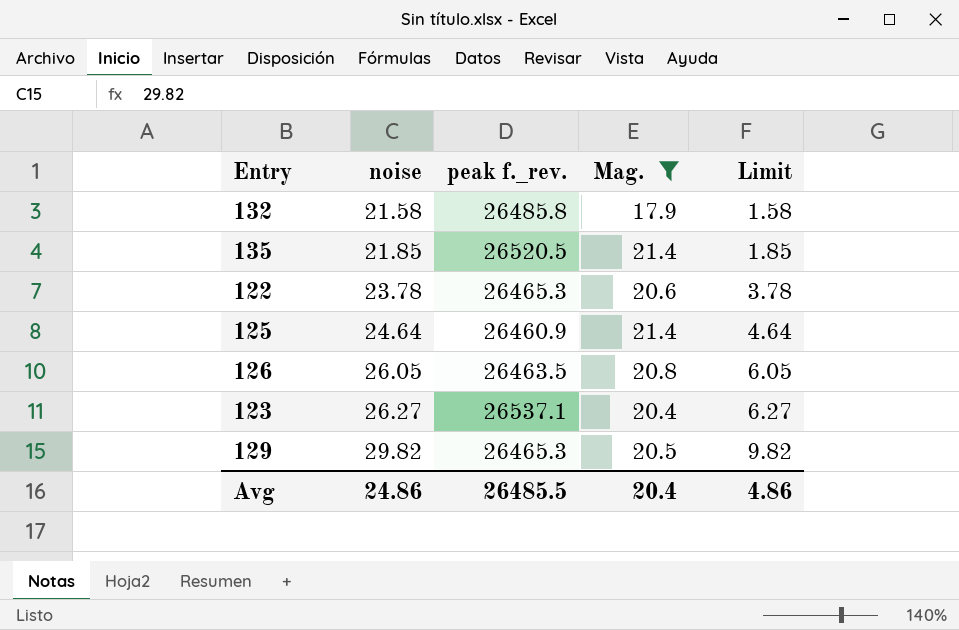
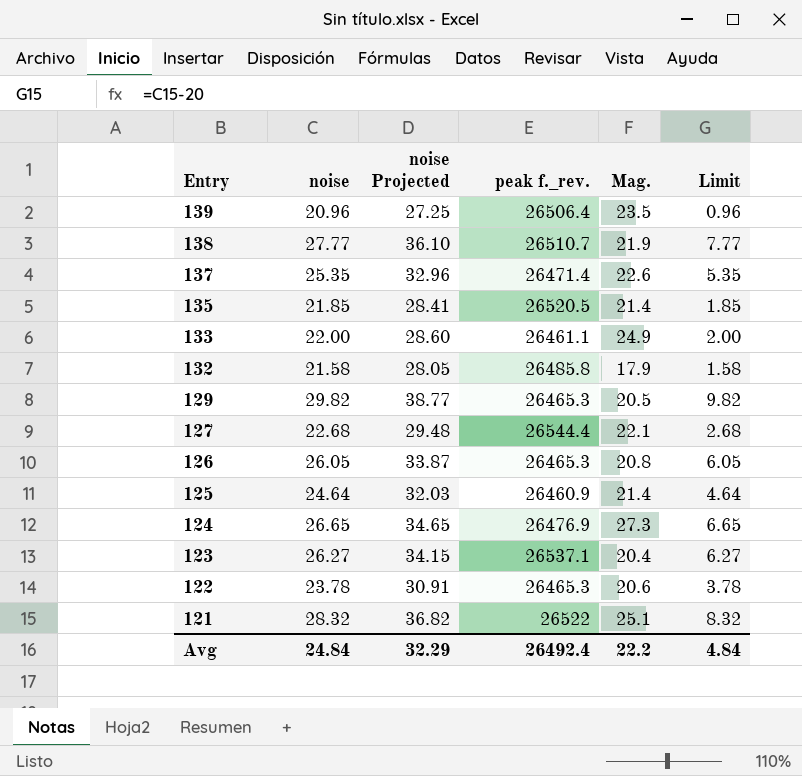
filter: Mag. <= 21.4 -> none
row order: noise ascending -> Entry descending
column noise Projected | formula: none -> [noise] * 1.3
126 | peak f._rev.: 26463.5 -> 26465.3
Avg | noise: 24.86 -> 24.84
Avg | peak f._rev.: 26485.5 -> 26492.4
Avg | Mag.: 20.4 -> 22.2
Avg | Limit: 4.86 -> 4.84

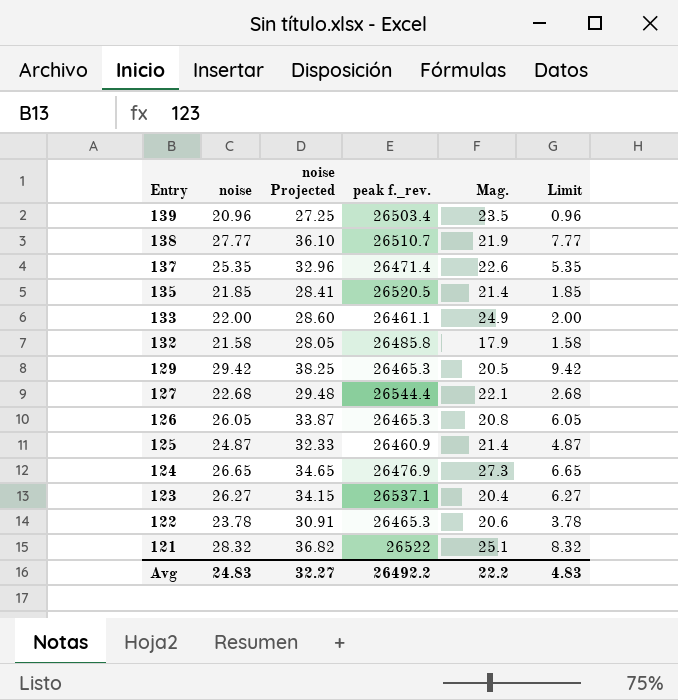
139 | peak f._rev.: 26506.4 -> 26503.4
129 | noise: 29.82 -> 29.42
129 | noise Projected: 38.77 -> 38.25
129 | Limit: 9.82 -> 9.42
125 | noise: 24.64 -> 24.87
125 | noise Projected: 32.03 -> 32.33
125 | Limit: 4.64 -> 4.87
Avg | noise: 24.84 -> 24.83
Avg | noise Projected: 32.29 -> 32.27
Avg | peak f._rev.: 26492.4 -> 26492.2
Avg | Limit: 4.84 -> 4.83

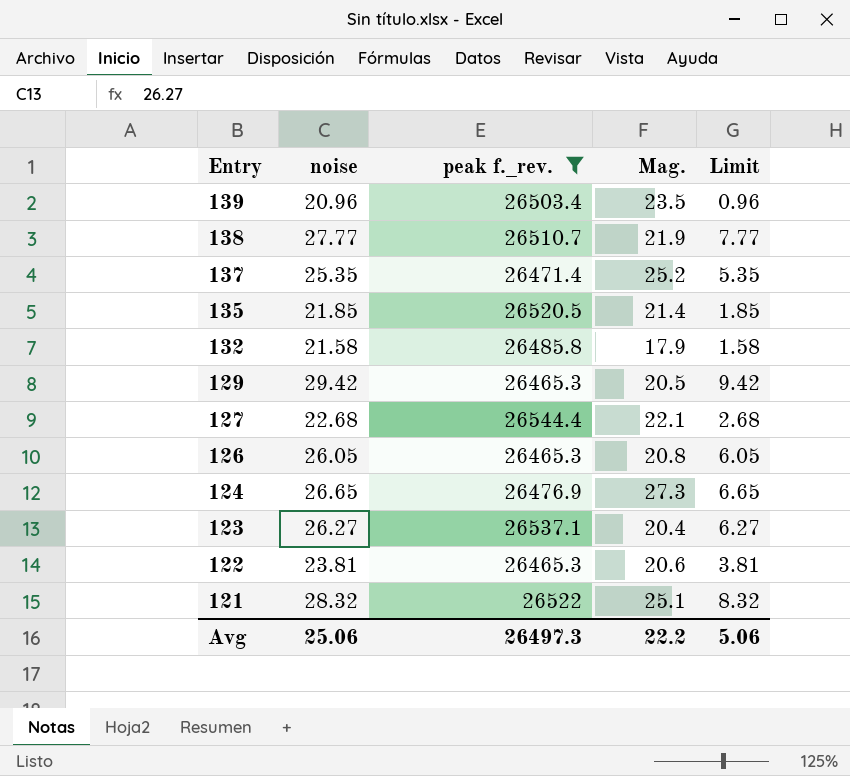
filter: none -> peak f._rev. >= 26465.3
column noise Projected | formula: [noise] * 1.3 -> none
137 | Mag.: 22.6 -> 25.2
122 | noise: 23.78 -> 23.81
122 | Limit: 3.78 -> 3.81
Avg | noise: 24.83 -> 25.06
Avg | peak f._rev.: 26492.2 -> 26497.3
Avg | Limit: 4.83 -> 5.06

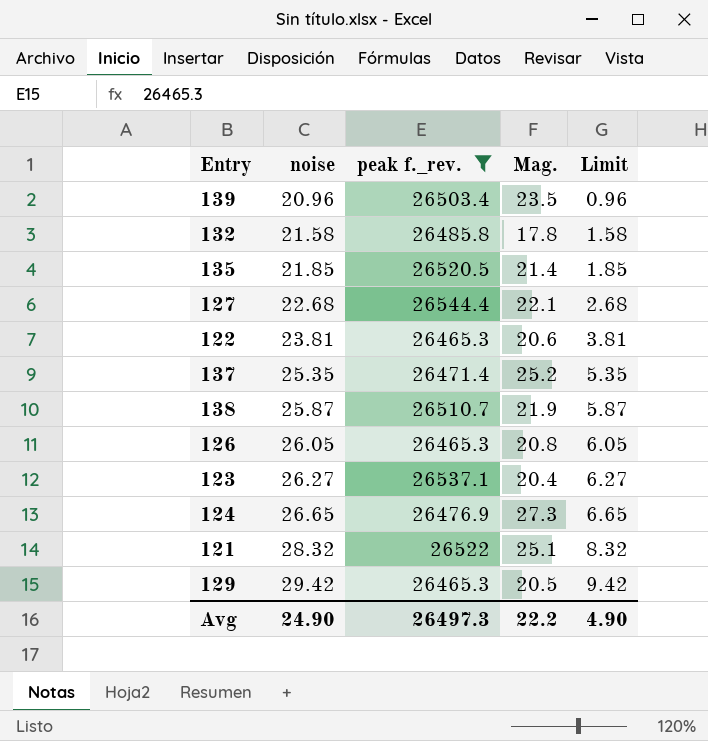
row order: Entry descending -> noise ascending
132 | Mag.: 17.9 -> 17.8
138 | noise: 27.77 -> 25.87
138 | Limit: 7.77 -> 5.87
Avg | noise: 25.06 -> 24.90
Avg | Limit: 5.06 -> 4.90

